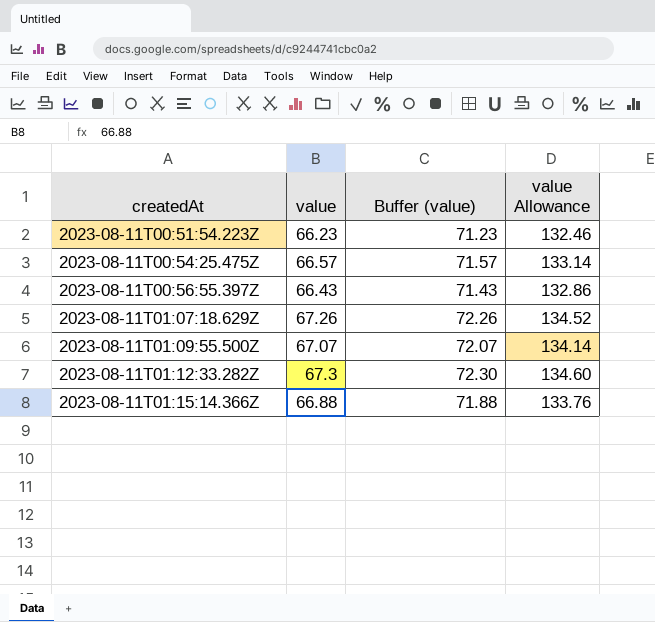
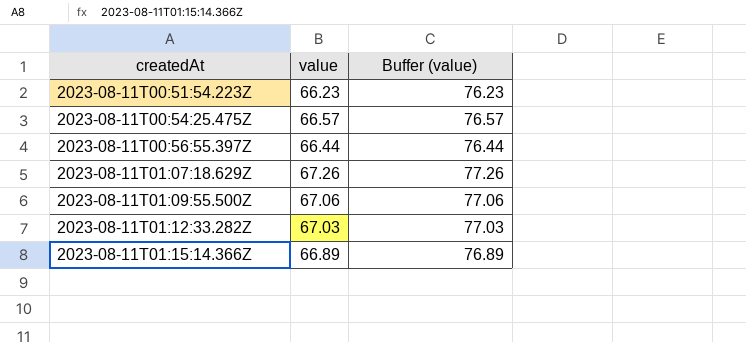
column value Allowance | formula: [value] * 2 -> none
column Buffer (value) | formula: [value] + 5 -> [value] + 10
2023-08-11T00:56:55.397Z | value: 66.43 -> 66.44
2023-08-11T01:09:55.500Z | value: 67.07 -> 67.06
2023-08-11T01:12:33.282Z | value: 67.3 -> 67.03
2023-08-11T01:15:14.366Z | value: 66.88 -> 66.89

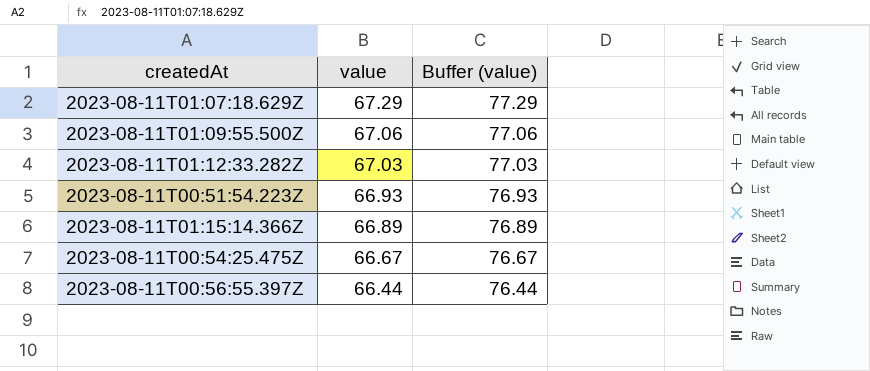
row order: createdAt ascending -> value descending
2023-08-11T01:07:18.629Z | value: 67.26 -> 67.29
2023-08-11T01:07:18.629Z | Buffer (value): 77.26 -> 77.29
2023-08-11T00:51:54.223Z | value: 66.23 -> 66.93
2023-08-11T00:51:54.223Z | Buffer (value): 76.23 -> 76.93
2023-08-11T00:54:25.475Z | value: 66.57 -> 66.67
2023-08-11T00:54:25.475Z | Buffer (value): 76.57 -> 76.67

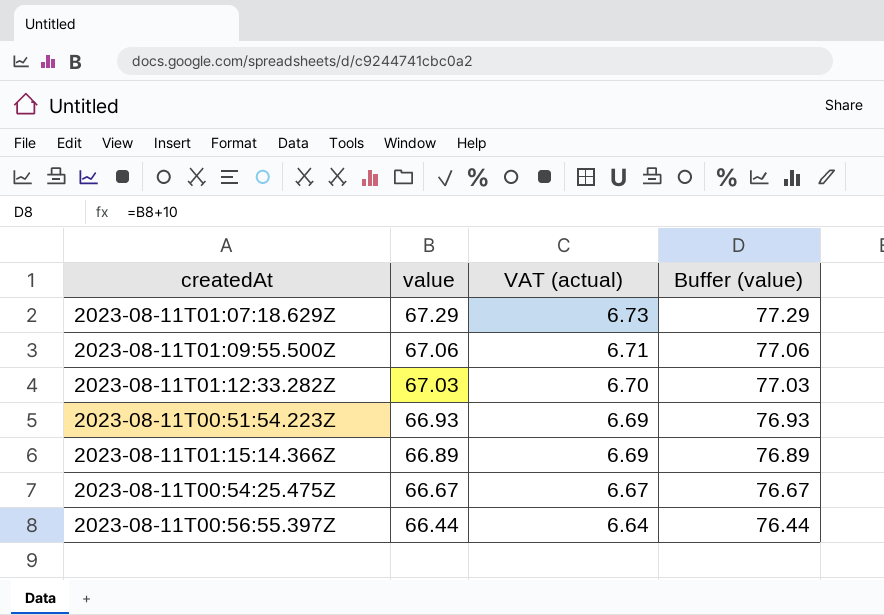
column VAT (actual) | formula: none -> [value] * 0.1

